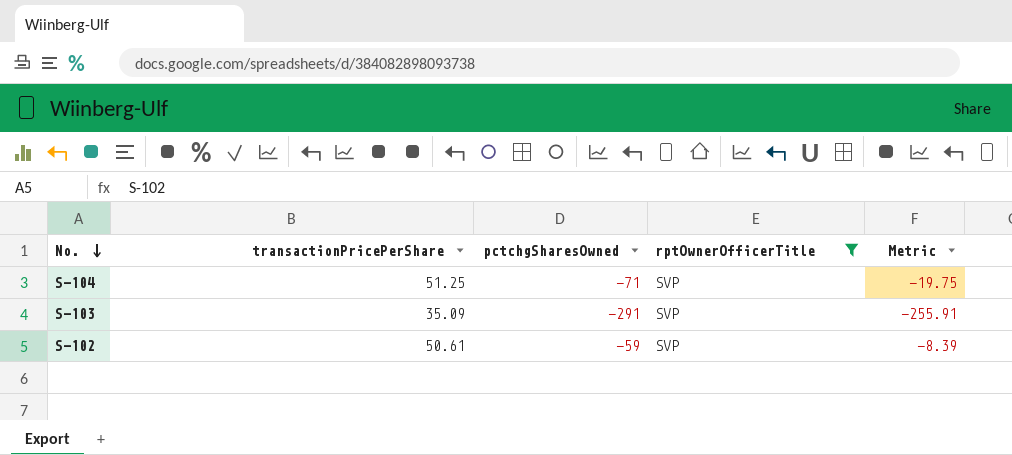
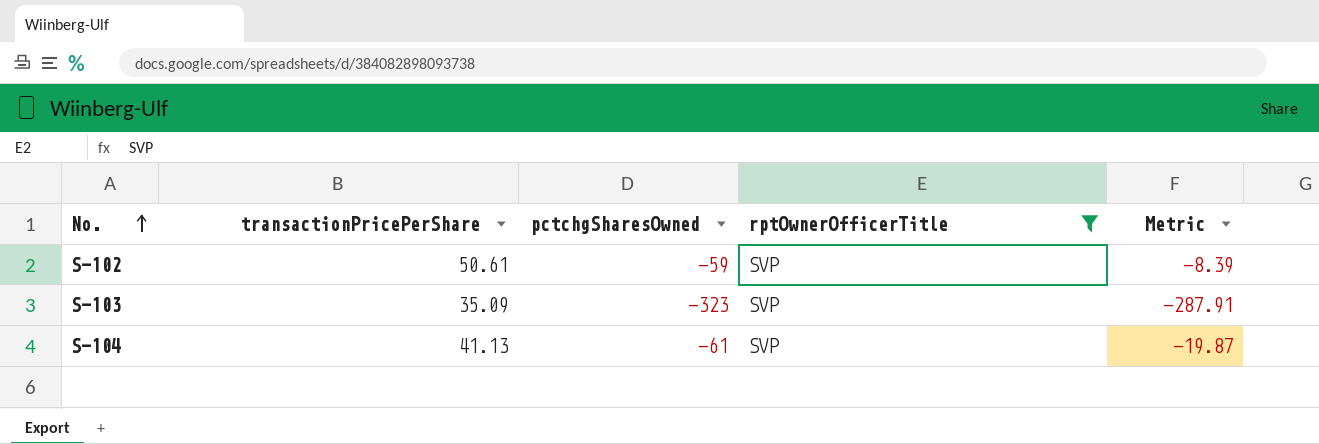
row order: No. descending -> No. ascending
S-103 | pctchgSharesOwned: -291 -> -323
S-103 | Metric: -255.91 -> -287.91
S-104 | transactionPricePerShare: 51.25 -> 41.13
S-104 | pctchgSharesOwned: -71 -> -61
S-104 | Metric: -19.75 -> -19.87

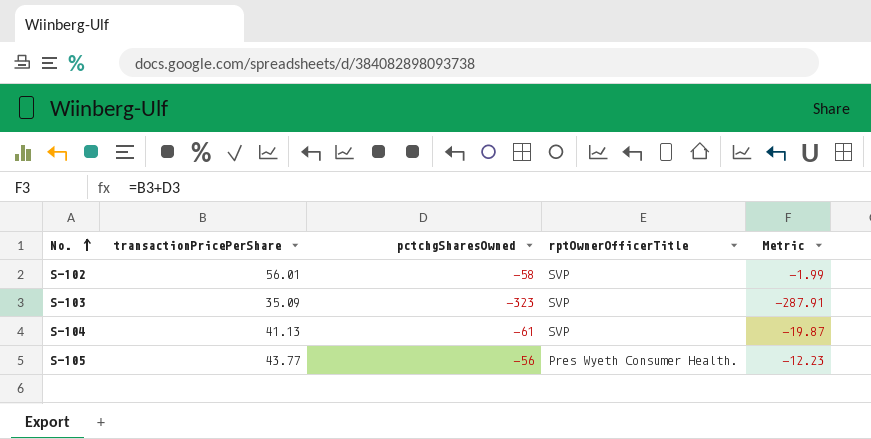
filter: rptOwnerOfficerTitle = SVP -> none
S-102 | transactionPricePerShare: 50.61 -> 56.01
S-102 | pctchgSharesOwned: -59 -> -58
S-102 | Metric: -8.39 -> -1.99

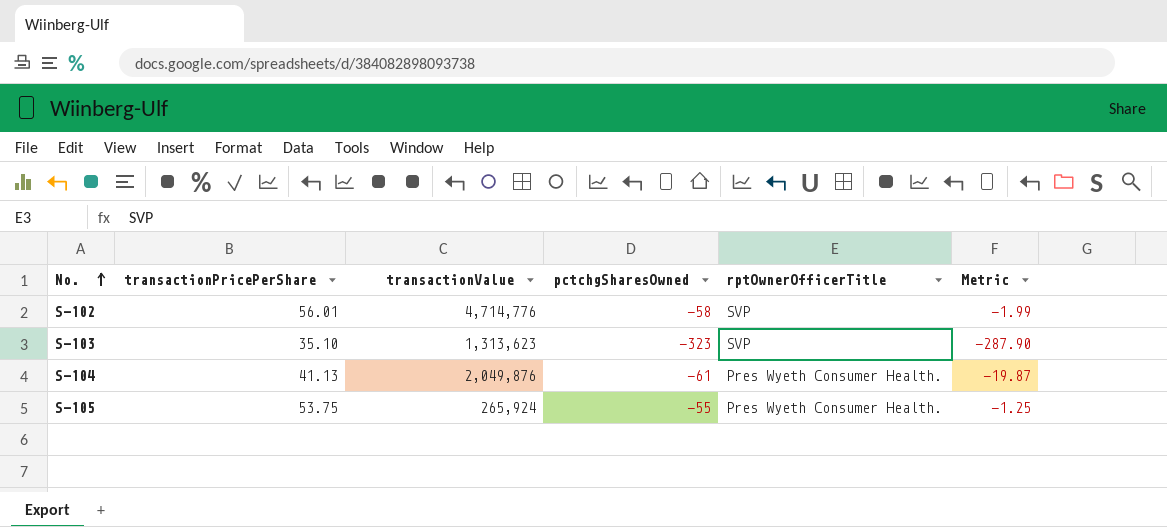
column transactionValue | position: none -> 3
S-103 | transactionPricePerShare: 35.09 -> 35.10
S-103 | Metric: -287.91 -> -287.90
S-104 | rptOwnerOfficerTitle: SVP -> Pres Wyeth Consumer Health.
S-105 | transactionPricePerShare: 43.77 -> 53.75
S-105 | pctchgSharesOwned: -56 -> -55
S-105 | Metric: -12.23 -> -1.25

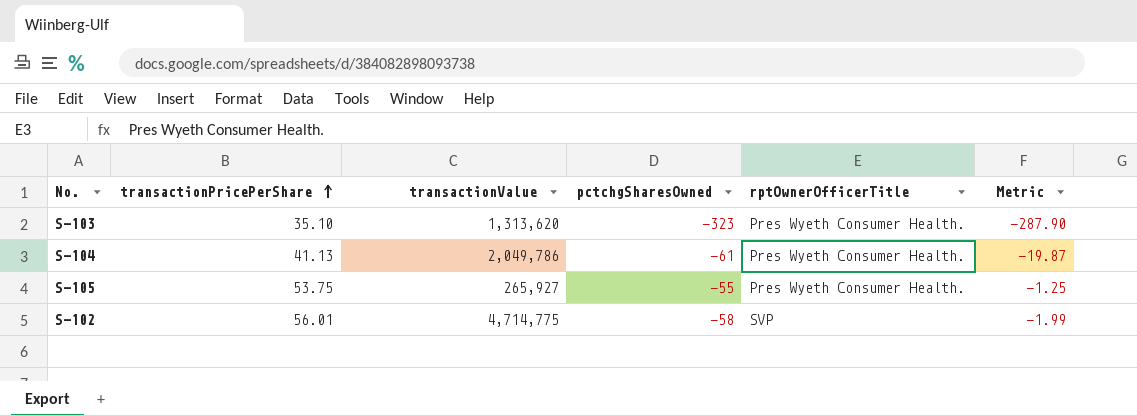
row order: No. ascending -> transactionPricePerShare ascending
S-103 | transactionValue: 1,313,623 -> 1,313,620
S-103 | rptOwnerOfficerTitle: SVP -> Pres Wyeth Consumer Health.
S-104 | transactionValue: 2,049,876 -> 2,049,786
S-105 | transactionValue: 265,924 -> 265,927
S-102 | transactionValue: 4,714,776 -> 4,714,775

